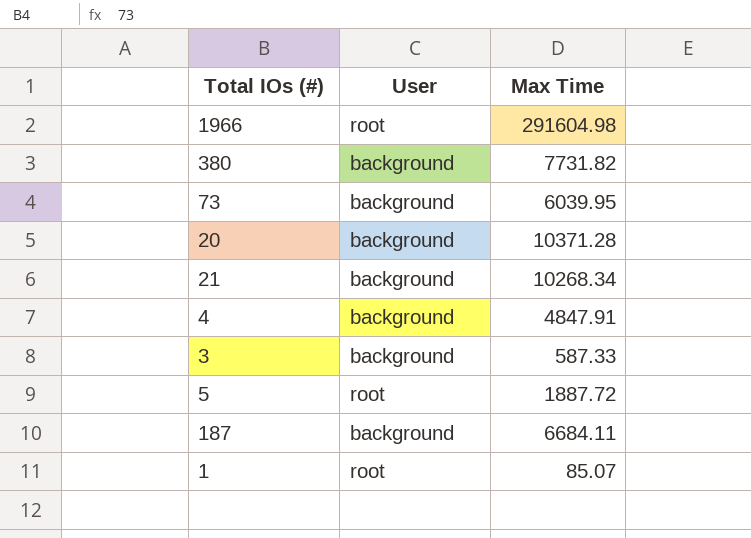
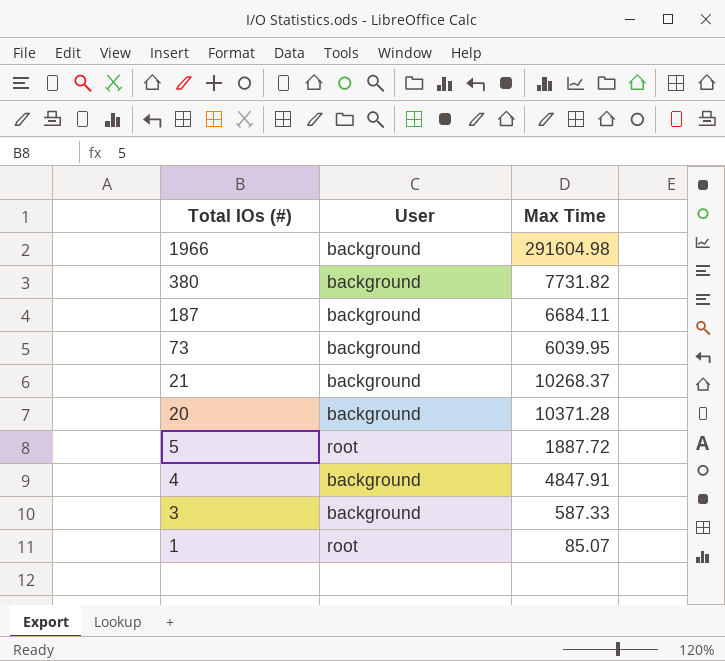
row order: none -> Total IOs (#) descending
1966 | User: root -> background
21 | Max Time: 10268.34 -> 10268.37

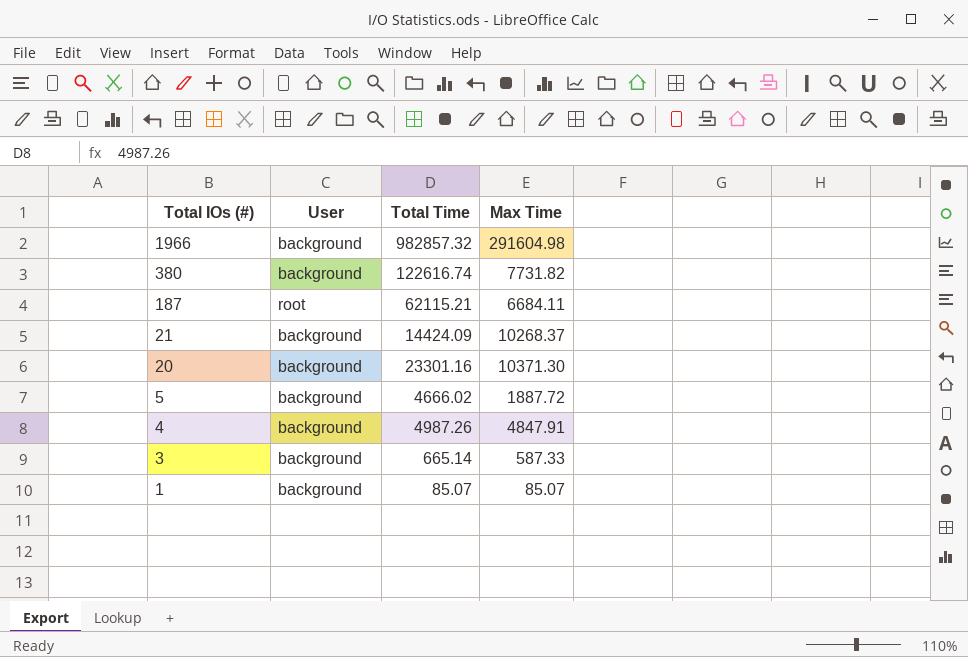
column Total Time | position: none -> 3
row 73: background | 6039.95 -> none
187 | User: background -> root
20 | Max Time: 10371.28 -> 10371.30
5 | User: root -> background
1 | User: root -> background

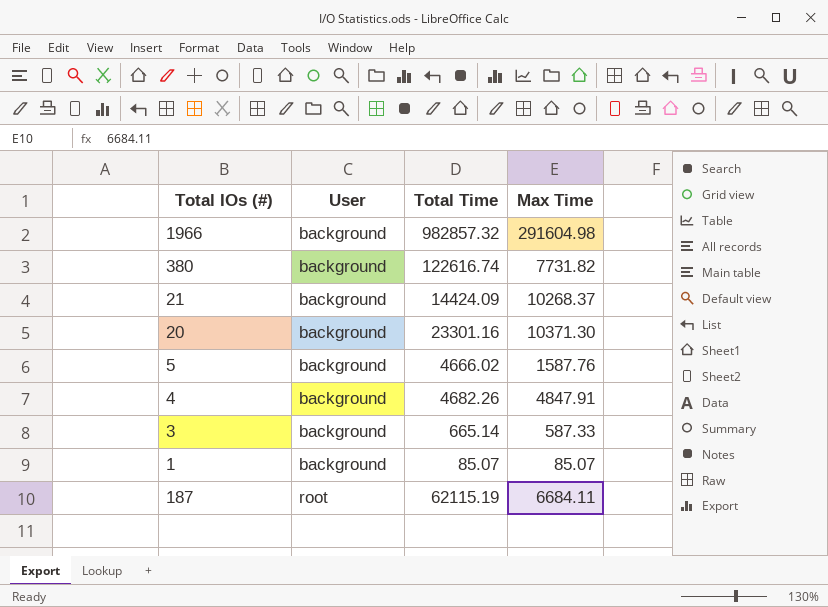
row order: Total IOs (#) descending -> User ascending
5 | Max Time: 1887.72 -> 1587.76
4 | Total Time: 4987.26 -> 4682.26
187 | Total Time: 62115.21 -> 62115.19

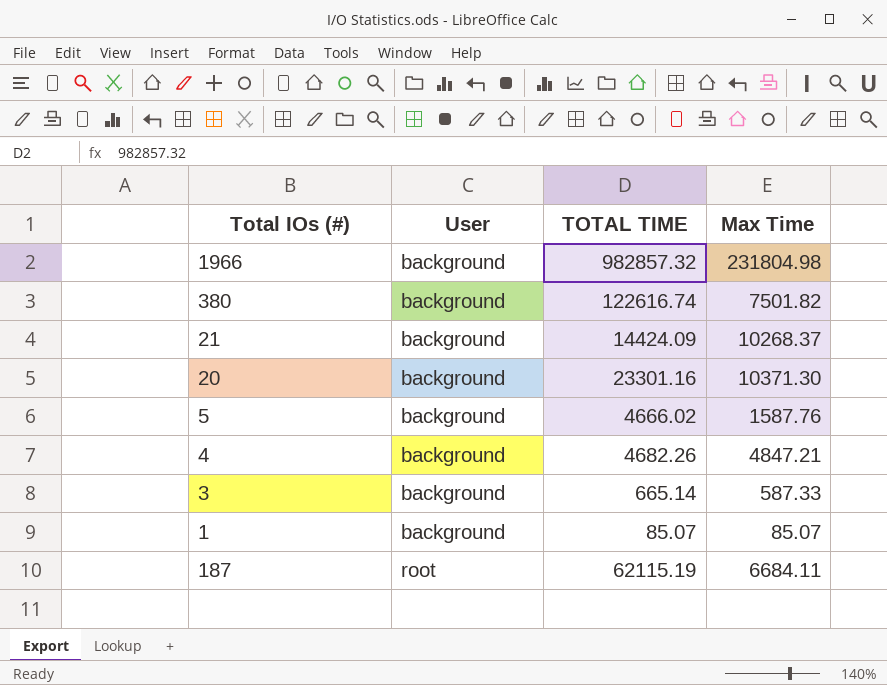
column name: Total Time -> TOTAL TIME
1966 | Max Time: 291604.98 -> 231804.98
380 | Max Time: 7731.82 -> 7501.82
4 | Max Time: 4847.91 -> 4847.21

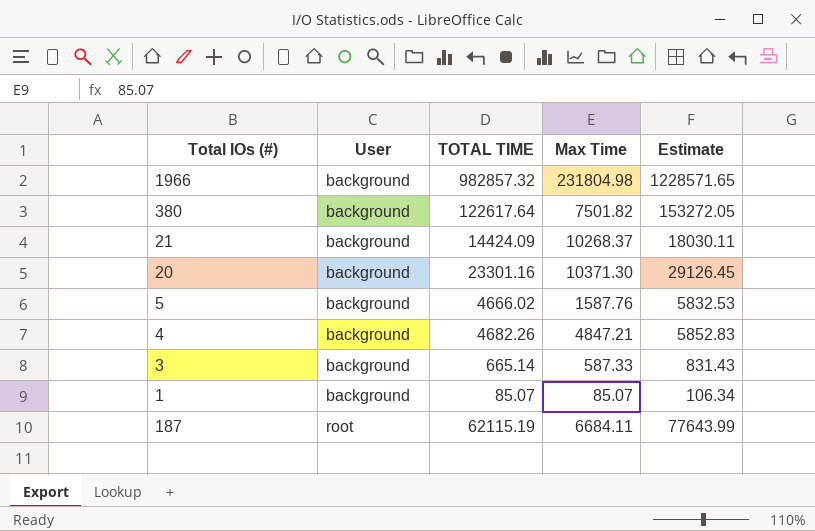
column Estimate | formula: none -> [TOTAL TIME] * 1.25
380 | TOTAL TIME: 122616.74 -> 122617.64

